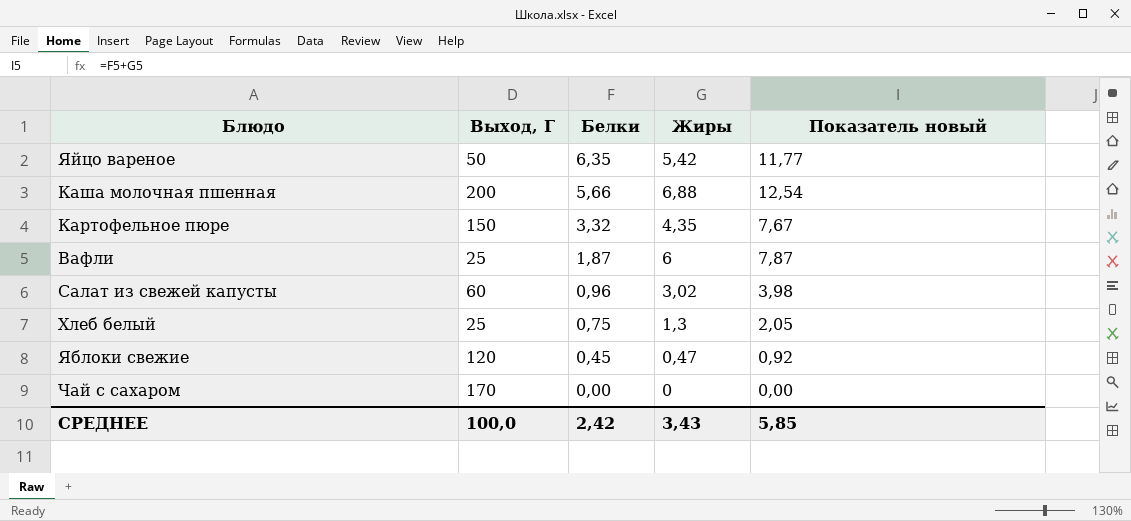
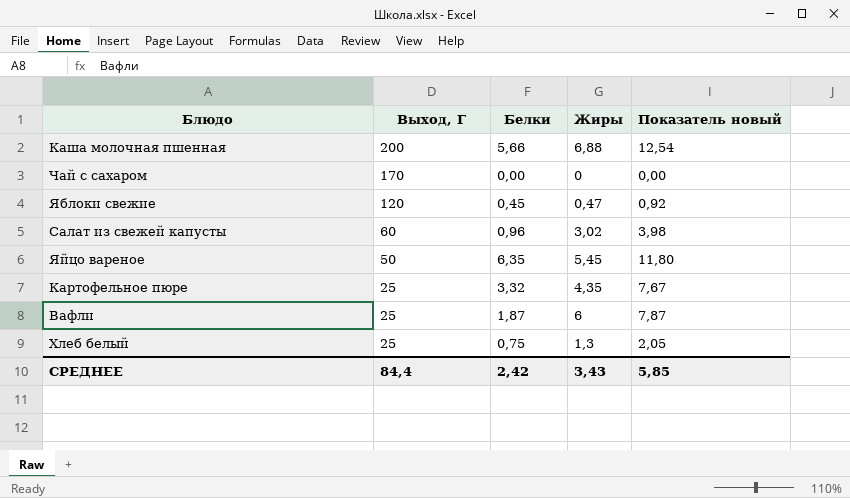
row order: Белки descending -> Выход, Г descending
Яйцо вареное | Жиры: 5,42 -> 5,45
Яйцо вареное | Показатель новый: 11,77 -> 11,80
Картофельное пюре | Выход, Г: 150 -> 25
СРЕДНЕЕ | Выход, Г: 100,0 -> 84,4

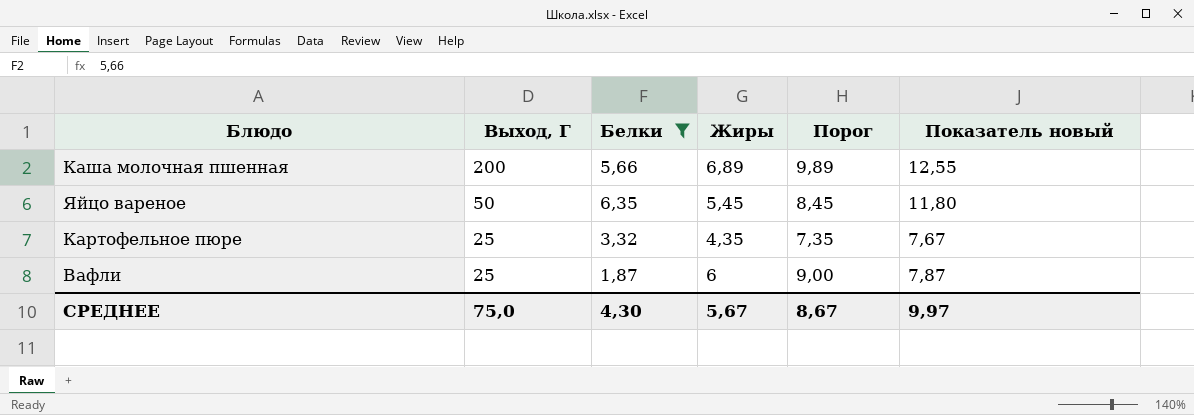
filter: none -> Белки >= 1,87
column Порог | formula: none -> [Жиры] + 3
Каша молочная пшенная | Жиры: 6,88 -> 6,89
Каша молочная пшенная | Показатель новый: 12,54 -> 12,55
СРЕДНЕЕ | Выход, Г: 84,4 -> 75,0
СРЕДНЕЕ | Белки: 2,42 -> 4,30
СРЕДНЕЕ | Жиры: 3,43 -> 5,67
СРЕДНЕЕ | Показатель новый: 5,85 -> 9,97

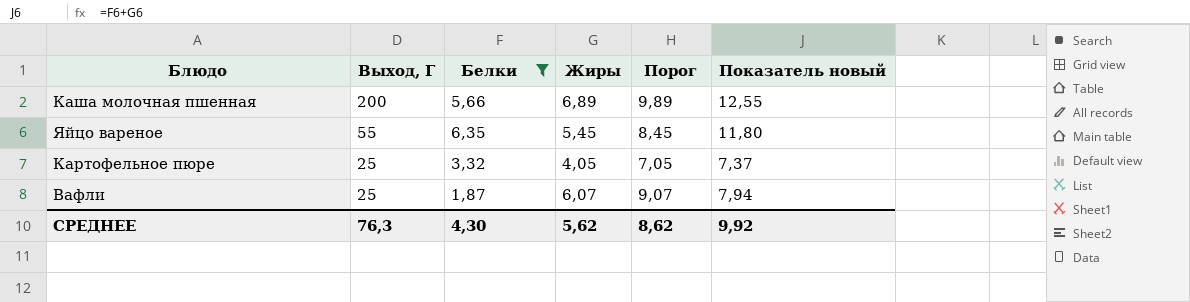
Яйцо вареное | Выход, Г: 50 -> 55
Картофельное пюре | Жиры: 4,35 -> 4,05
Картофельное пюре | Порог: 7,35 -> 7,05
Картофельное пюре | Показатель новый: 7,67 -> 7,37
Вафли | Жиры: 6 -> 6,07
Вафли | Порог: 9,00 -> 9,07
Вафли | Показатель новый: 7,87 -> 7,94
СРЕДНЕЕ | Выход, Г: 75,0 -> 76,3
СРЕДНЕЕ | Жиры: 5,67 -> 5,62
СРЕДНЕЕ | Порог: 8,67 -> 8,62
СРЕДНЕЕ | Показатель новый: 9,97 -> 9,92

